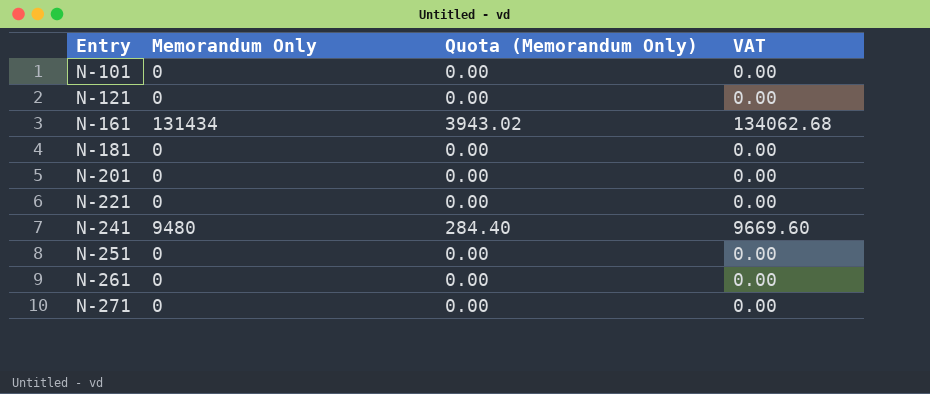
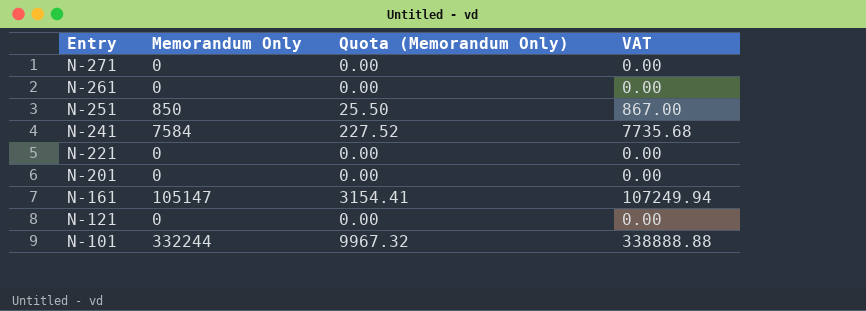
row order: Entry ascending -> Entry descending
row N-181: 0 | 0.00 | 0.00 -> none
N-251 | Memorandum Only: 0 -> 850
N-251 | Quota (Memorandum Only): 0.00 -> 25.50
N-251 | VAT: 0.00 -> 867.00
N-241 | Memorandum Only: 9480 -> 7584
N-241 | Quota (Memorandum Only): 284.40 -> 227.52
N-241 | VAT: 9669.60 -> 7735.68
N-161 | Memorandum Only: 131434 -> 105147
N-161 | Quota (Memorandum Only): 3943.02 -> 3154.41
N-161 | VAT: 134062.68 -> 107249.94
N-101 | Memorandum Only: 0 -> 332244
N-101 | Quota (Memorandum Only): 0.00 -> 9967.32
N-101 | VAT: 0.00 -> 338888.88

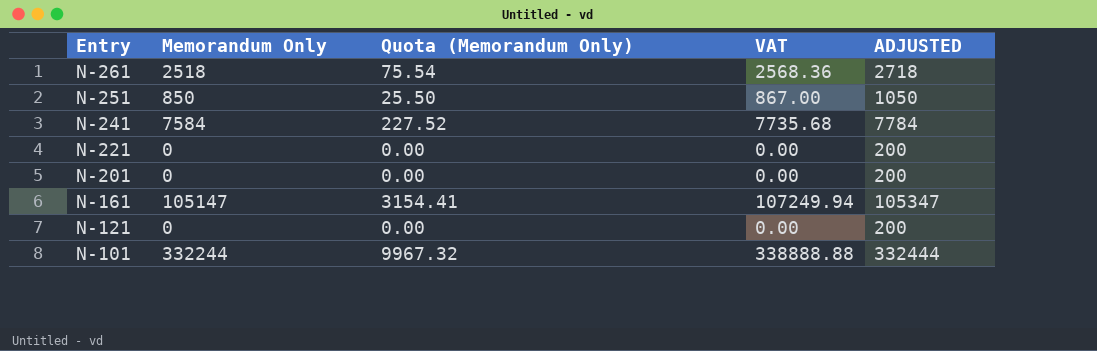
column ADJUSTED | formula: none -> [Memorandum Only] + 200
row N-271: 0 | 0.00 | 0.00 -> none
N-261 | Memorandum Only: 0 -> 2518
N-261 | Quota (Memorandum Only): 0.00 -> 75.54
N-261 | VAT: 0.00 -> 2568.36

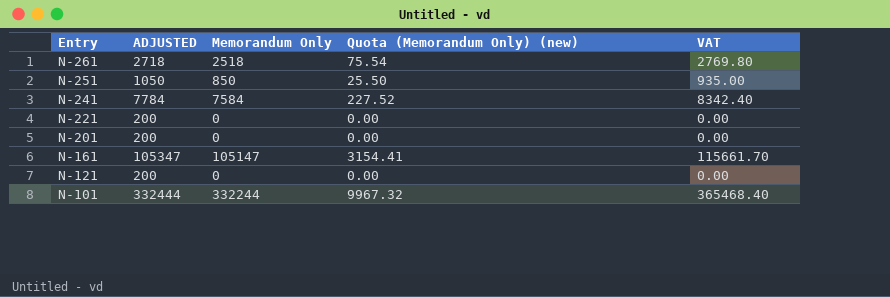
column ADJUSTED | position: 5 -> 2
column name: Quota (Memorandum Only) -> Quota (Memorandum Only) (new)
column VAT | formula: [Memorandum Only] * 1.02 -> [Memorandum Only] * 1.1

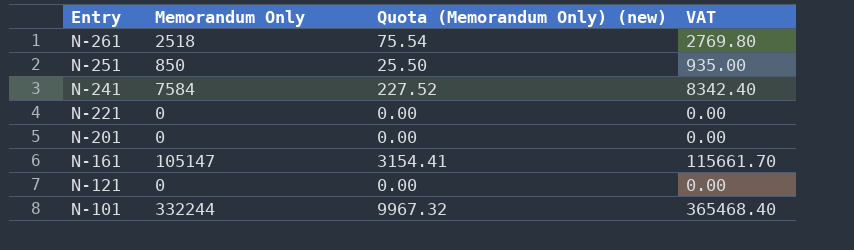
column ADJUSTED | formula: [Memorandum Only] + 200 -> none

